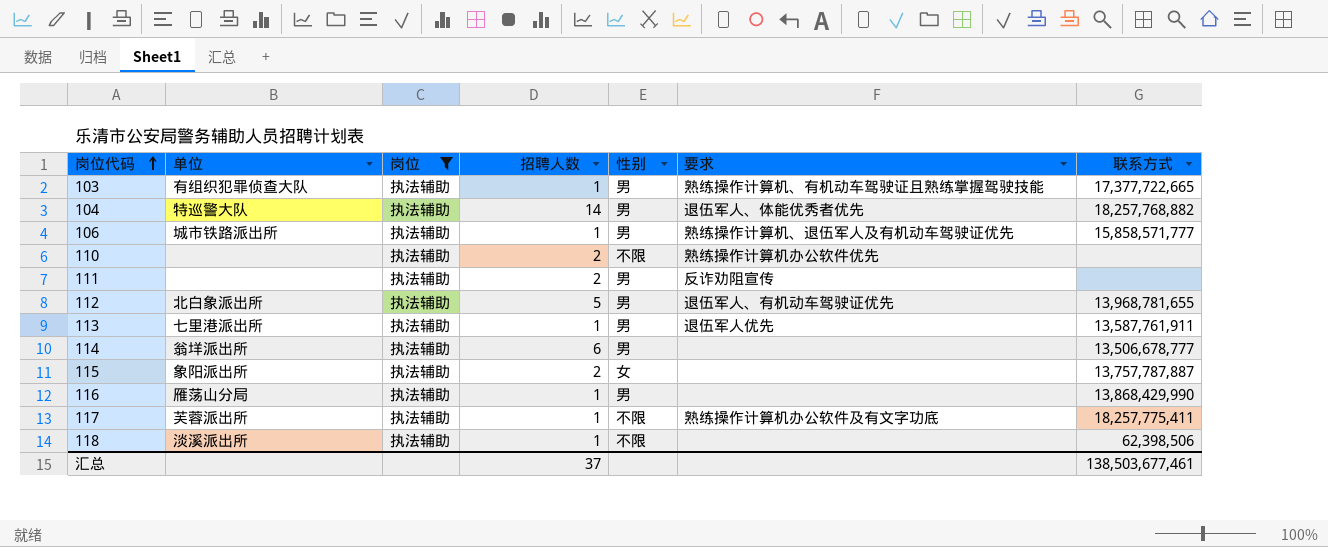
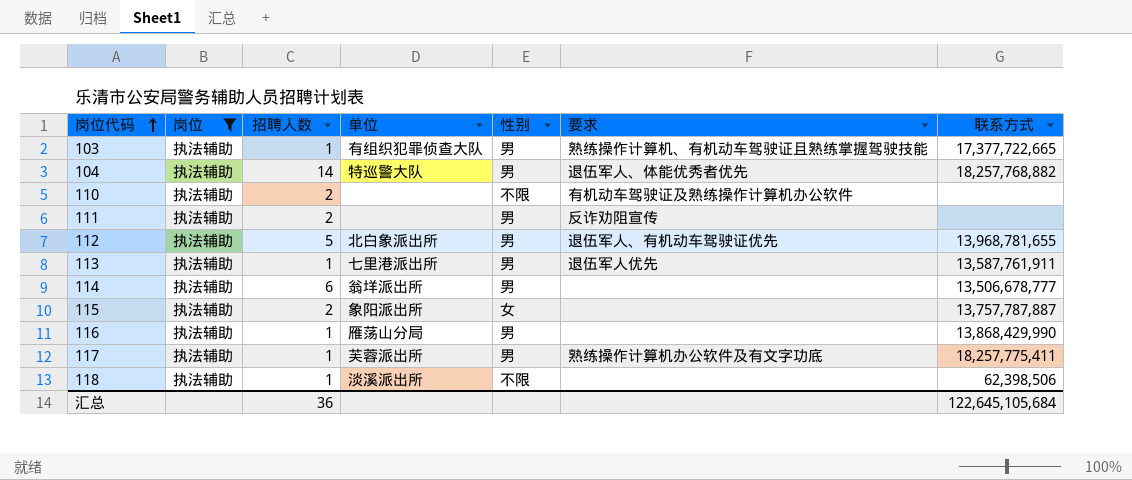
column 单位 | position: 2 -> 4
row 106: 城市铁路派出所 | 执法辅助 | 1 | 男 | 熟练操作计算机、退伍军人及有机动车驾驶证优先 | 15,858,571,777 -> none
110 | 要求: 熟练操作计算机办公软件优先 -> 有机动车驾驶证及熟练操作计算机办公软件
117 | 性别: 不限 -> 男
汇总 | 招聘人数: 37 -> 36
汇总 | 联系方式: 138,503,677,461 -> 122,645,105,684

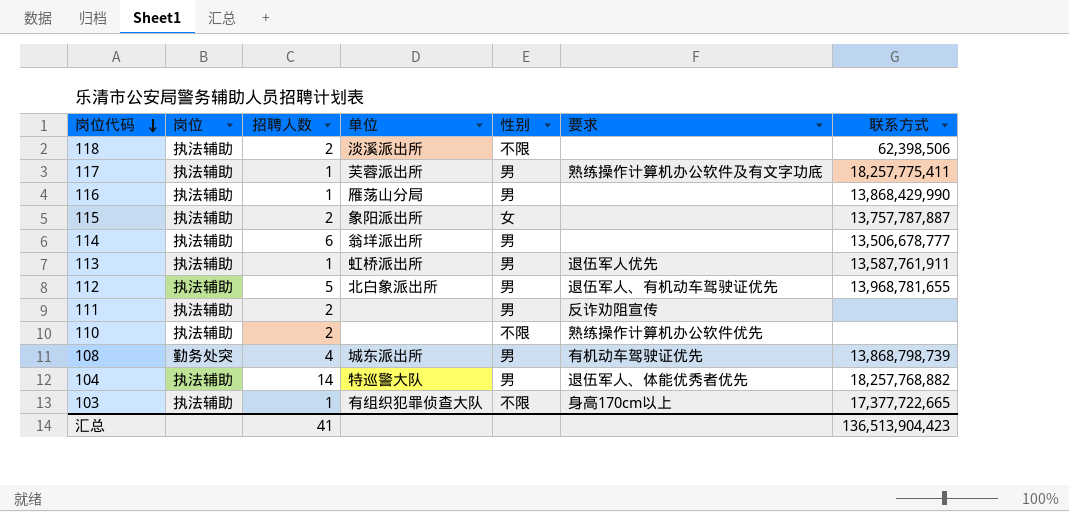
filter: 岗位 = 执法辅助 -> none
row order: 岗位代码 ascending -> 岗位代码 descending
118 | 招聘人数: 1 -> 2
113 | 单位: 七里港派出所 -> 虹桥派出所
110 | 要求: 有机动车驾驶证及熟练操作计算机办公软件 -> 熟练操作计算机办公软件优先
103 | 性别: 男 -> 不限
103 | 要求: 熟练操作计算机、有机动车驾驶证且熟练掌握驾驶技能 -> 身高170cm以上
汇总 | 招聘人数: 36 -> 41
汇总 | 联系方式: 122,645,105,684 -> 136,513,904,423

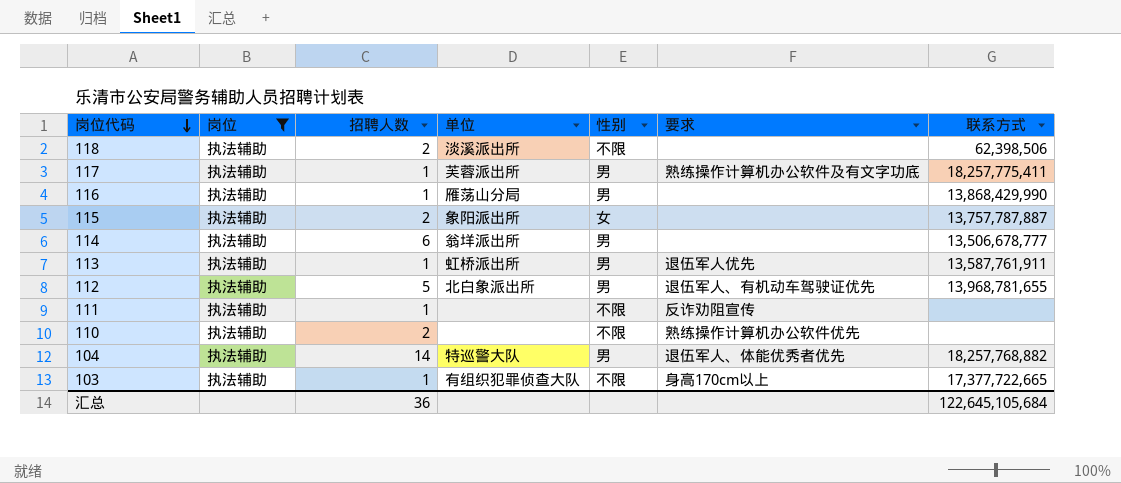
filter: none -> 岗位 = 执法辅助
111 | 招聘人数: 2 -> 1
111 | 性别: 男 -> 不限
汇总 | 招聘人数: 41 -> 36
汇总 | 联系方式: 136,513,904,423 -> 122,645,105,684

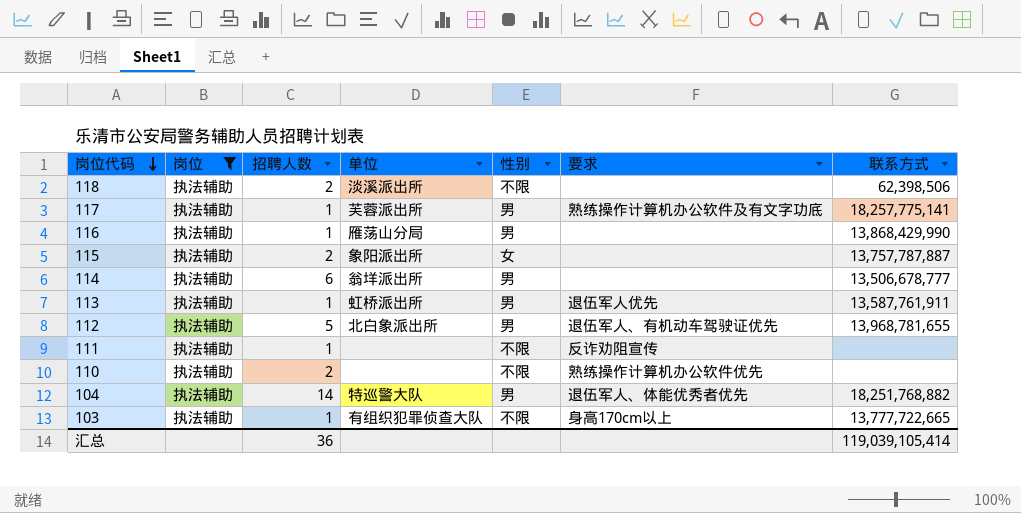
117 | 联系方式: 18,257,775,411 -> 18,257,775,141
104 | 联系方式: 18,257,768,882 -> 18,251,768,882
103 | 联系方式: 17,377,722,665 -> 13,777,722,665
汇总 | 联系方式: 122,645,105,684 -> 119,039,105,414

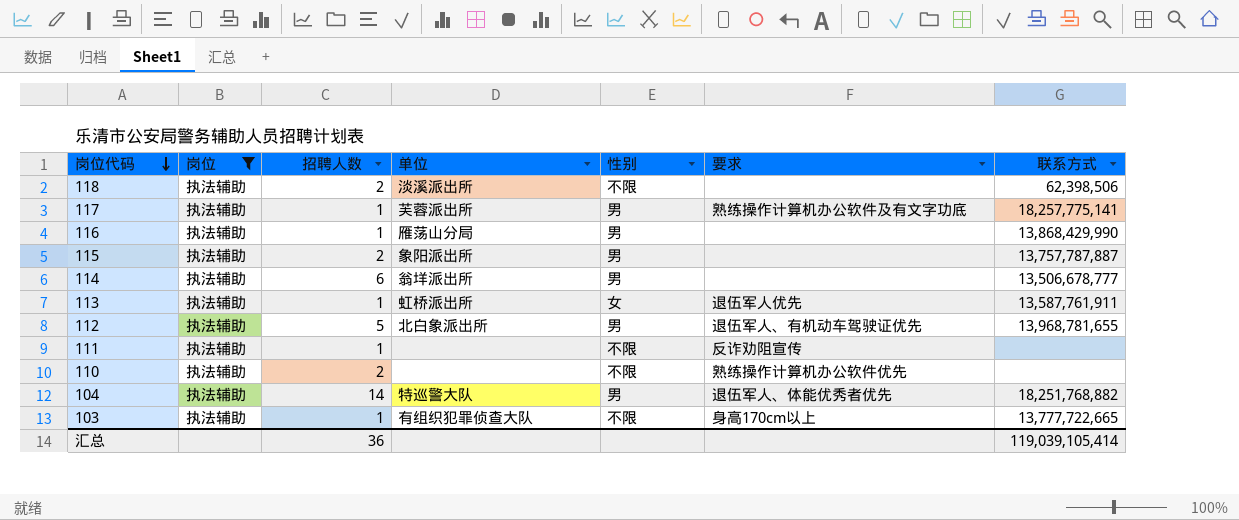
115 | 性别: 女 -> 男
113 | 性别: 男 -> 女

